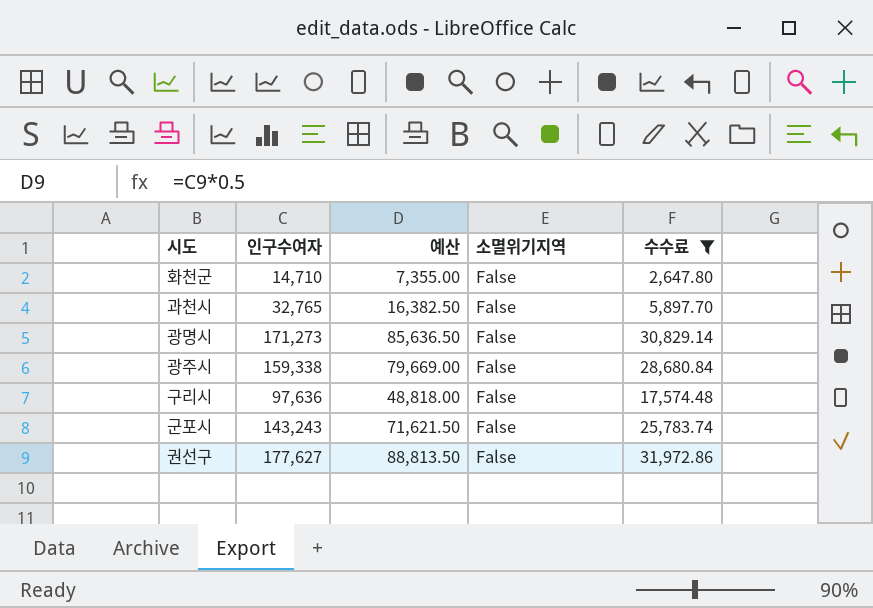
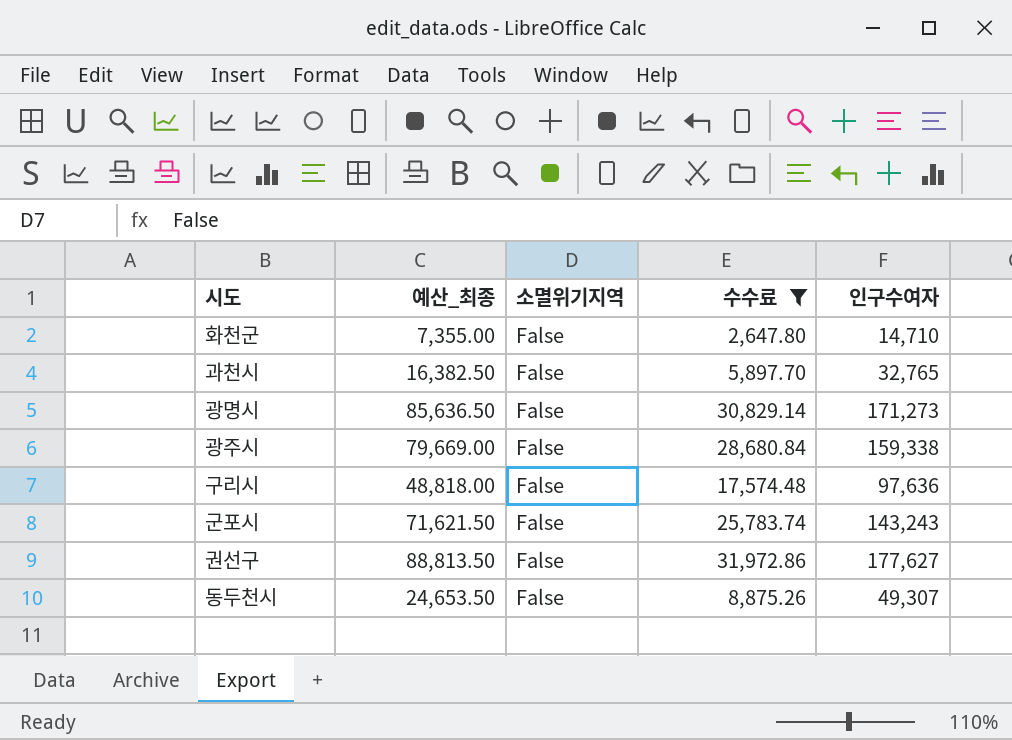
column name: 예산 -> 예산_최종
column 인구수여자 | position: 2 -> 5
row 동두천시: none -> 24,653.50 | False | 8,875.26 | 49,307

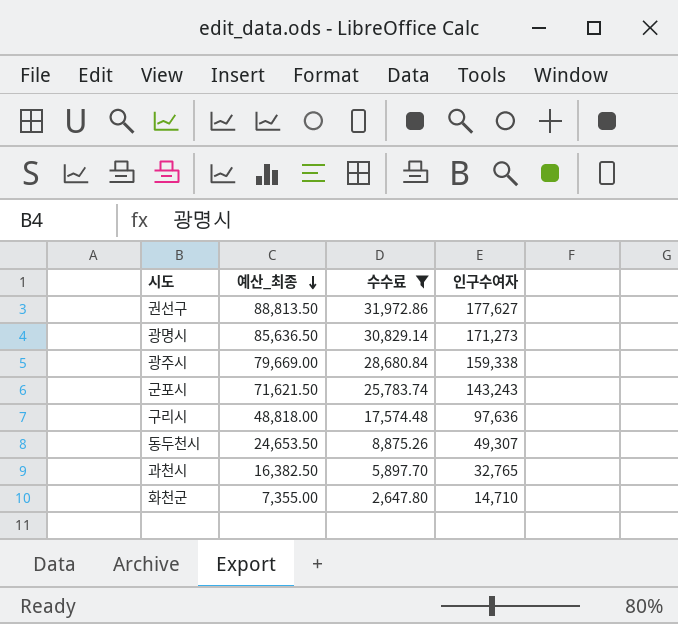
row order: none -> 예산_최종 descending
column 소멸위기지역 | position: 3 -> none

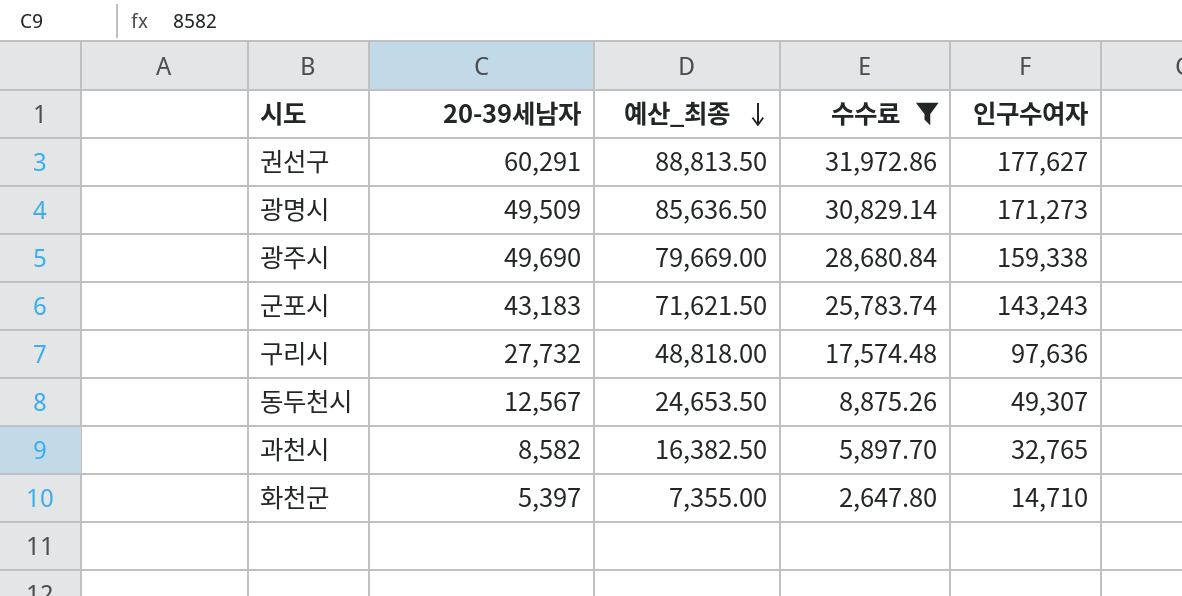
column 20-39세남자 | position: none -> 2

